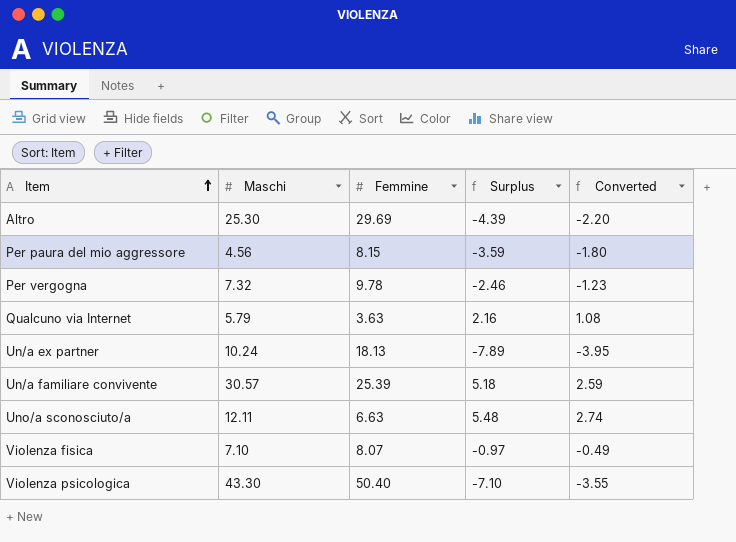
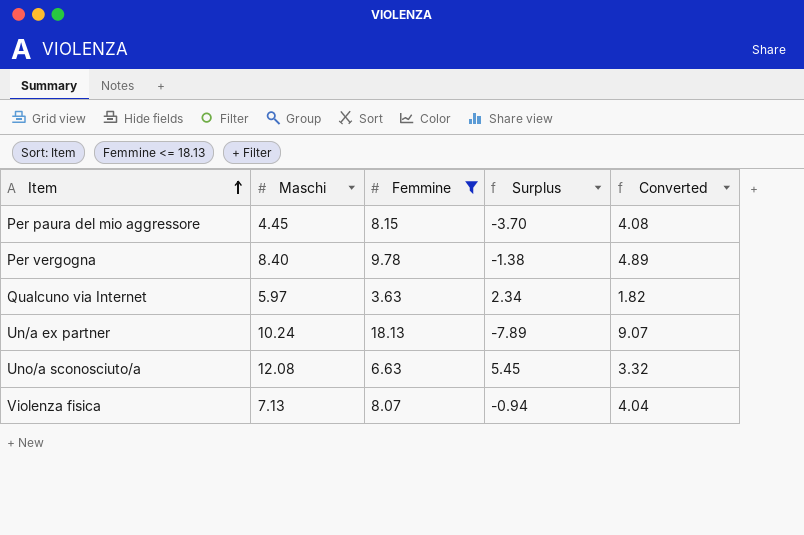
filter: none -> Femmine <= 18.13
column Converted | formula: [Surplus] * 0.5 -> [Femmine] * 0.5
Per paura del mio aggressore | Maschi: 4.56 -> 4.45
Per paura del mio aggressore | Surplus: -3.59 -> -3.70
Per vergogna | Maschi: 7.32 -> 8.40
Per vergogna | Surplus: -2.46 -> -1.38
Qualcuno via Internet | Maschi: 5.79 -> 5.97
Qualcuno via Internet | Surplus: 2.16 -> 2.34
Uno/a sconosciuto/a | Maschi: 12.11 -> 12.08
Uno/a sconosciuto/a | Surplus: 5.48 -> 5.45
Violenza fisica | Maschi: 7.10 -> 7.13
Violenza fisica | Surplus: -0.97 -> -0.94

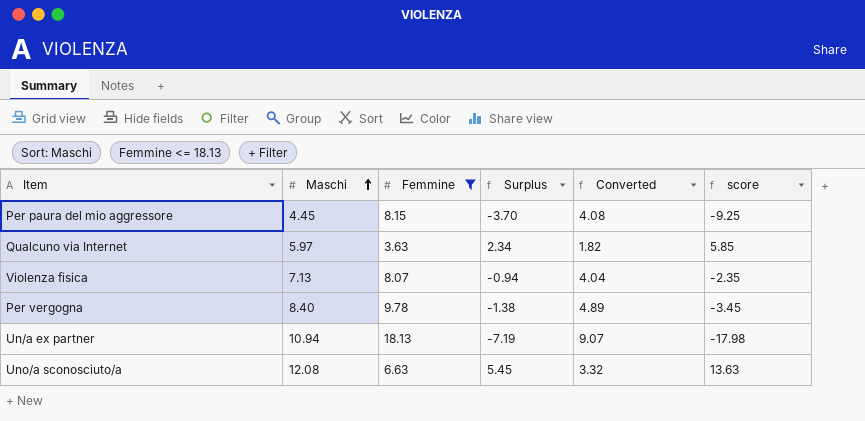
row order: Item ascending -> Maschi ascending
column score | formula: none -> [Surplus] * 2.5
Un/a ex partner | Maschi: 10.24 -> 10.94
Un/a ex partner | Surplus: -7.89 -> -7.19

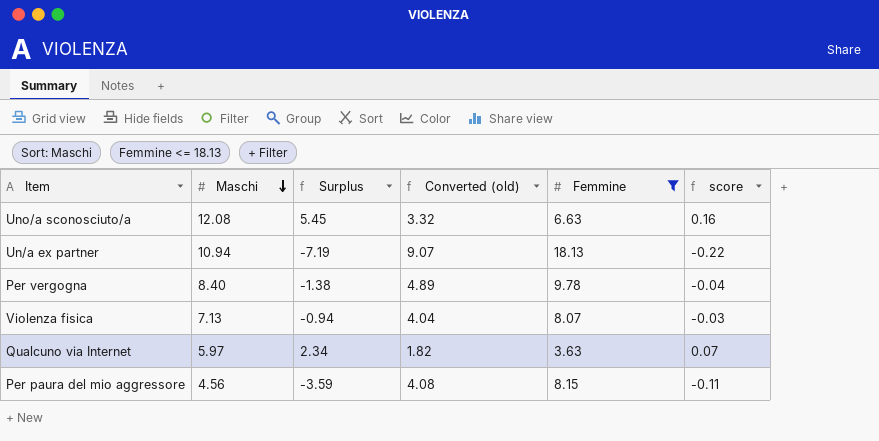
row order: Maschi ascending -> Maschi descending
column name: Converted -> Converted (old)
column Femmine | position: 3 -> 5
column score | formula: [Surplus] * 2.5 -> [Surplus] * 0.03
Per paura del mio aggressore | Maschi: 4.45 -> 4.56
Per paura del mio aggressore | Surplus: -3.70 -> -3.59

